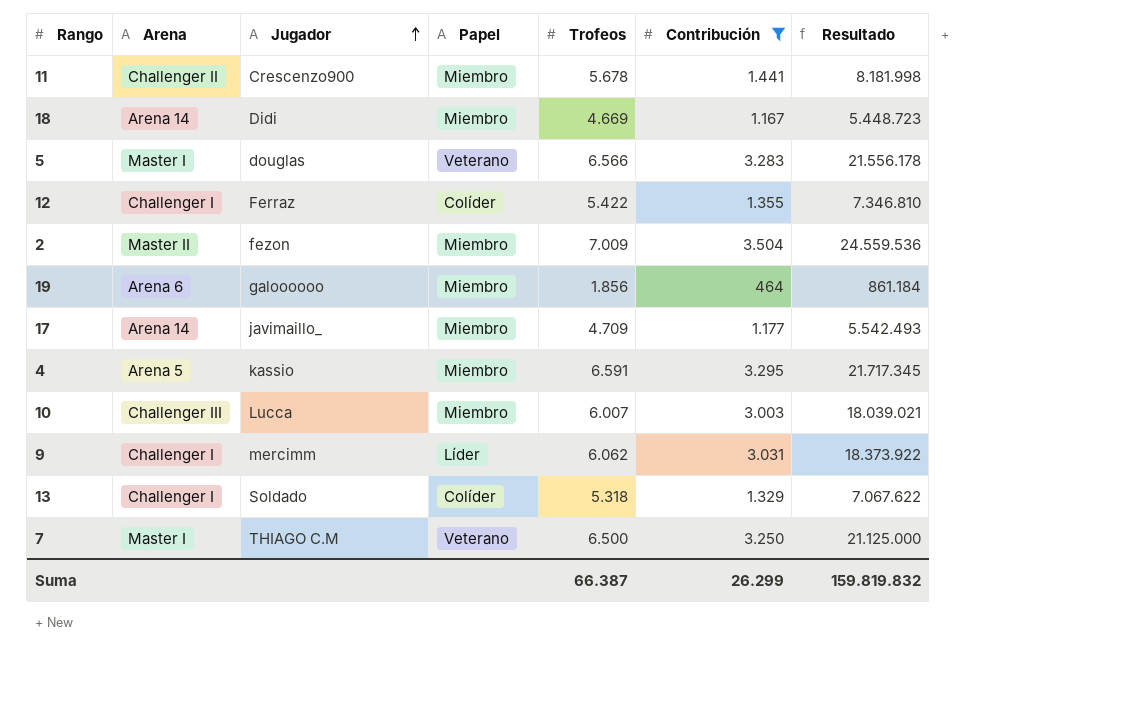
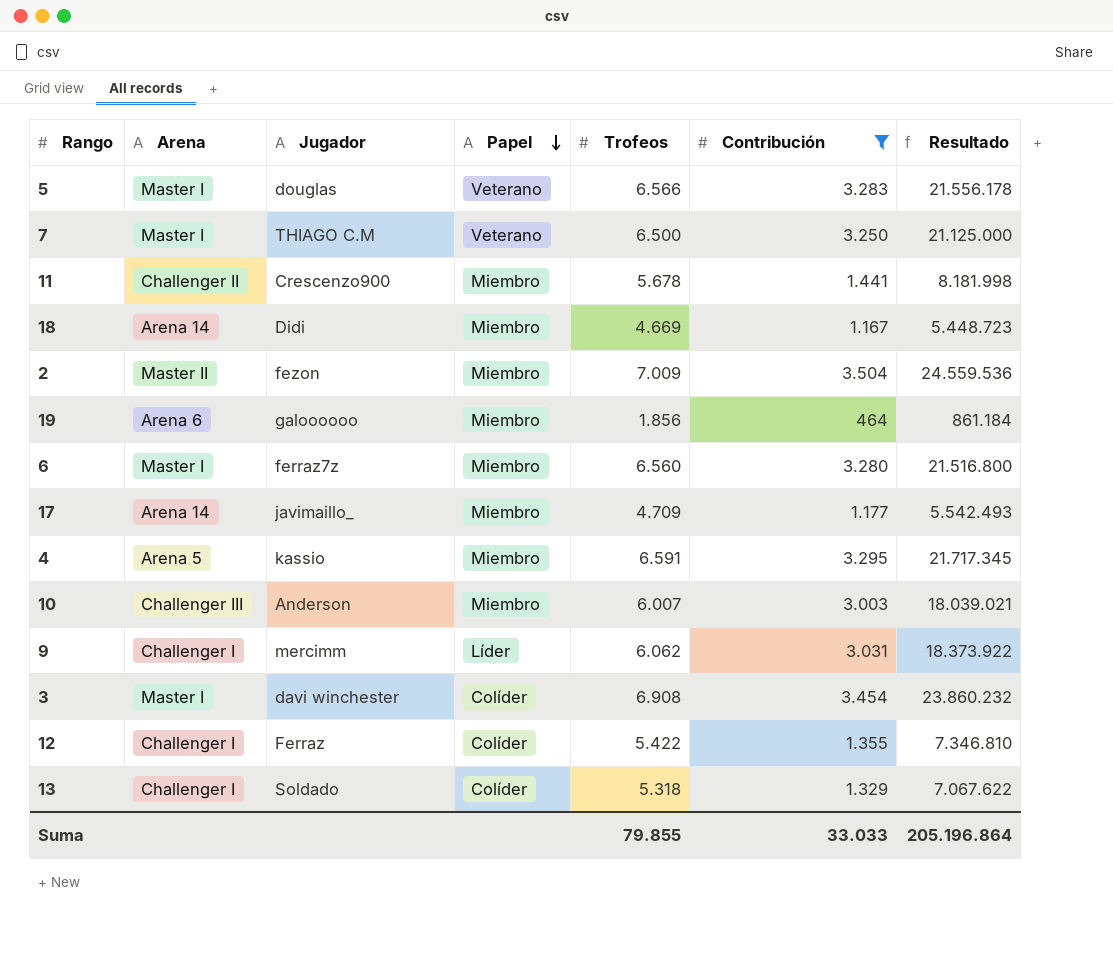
row order: Jugador ascending -> Papel descending
row 6: none -> Master I | ferraz7z | Miembro | 6.560 | 3.280 | 21.516.800
10 | Jugador: Lucca -> Anderson
row 3: none -> Master I | davi winchester | Colíder | 6.908 | 3.454 | 23.860.232
Suma | Trofeos: 66.387 -> 79.855
Suma | Contribución: 26.299 -> 33.033
Suma | Resultado: 159.819.832 -> 205.196.864

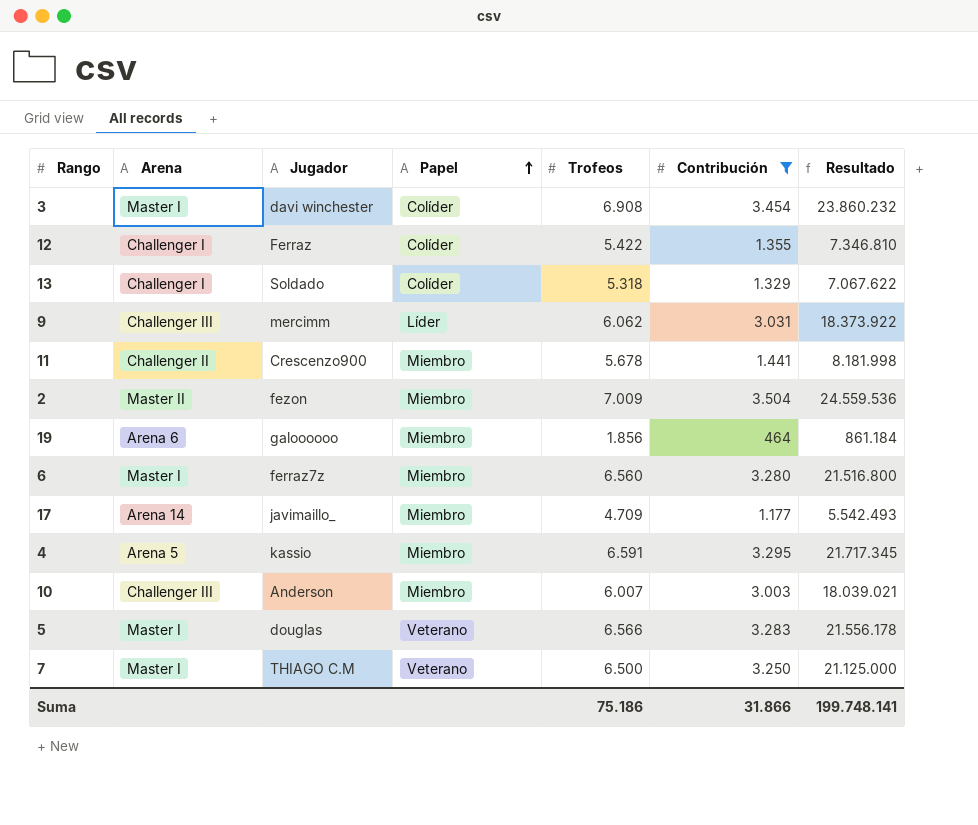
row order: Papel descending -> Papel ascending
row 18: Arena 14 | Didi | Miembro | 4.669 | 1.167 | 5.448.723 -> none
9 | Arena: Challenger I -> Challenger III
Suma | Trofeos: 79.855 -> 75.186
Suma | Contribución: 33.033 -> 31.866
Suma | Resultado: 205.196.864 -> 199.748.141

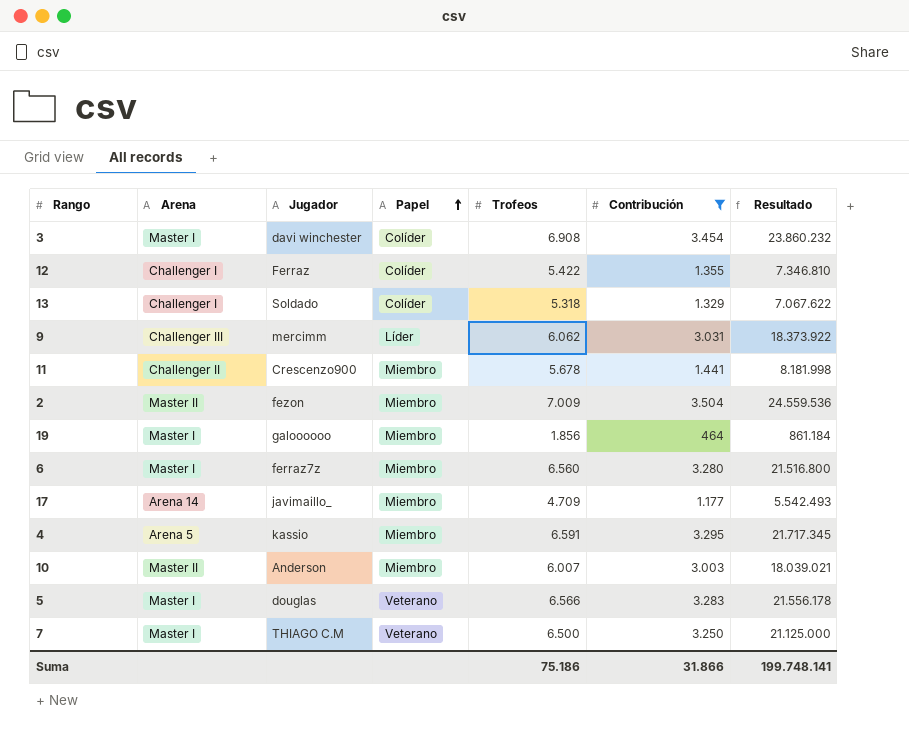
19 | Arena: Arena 6 -> Master I
10 | Arena: Challenger III -> Master II

